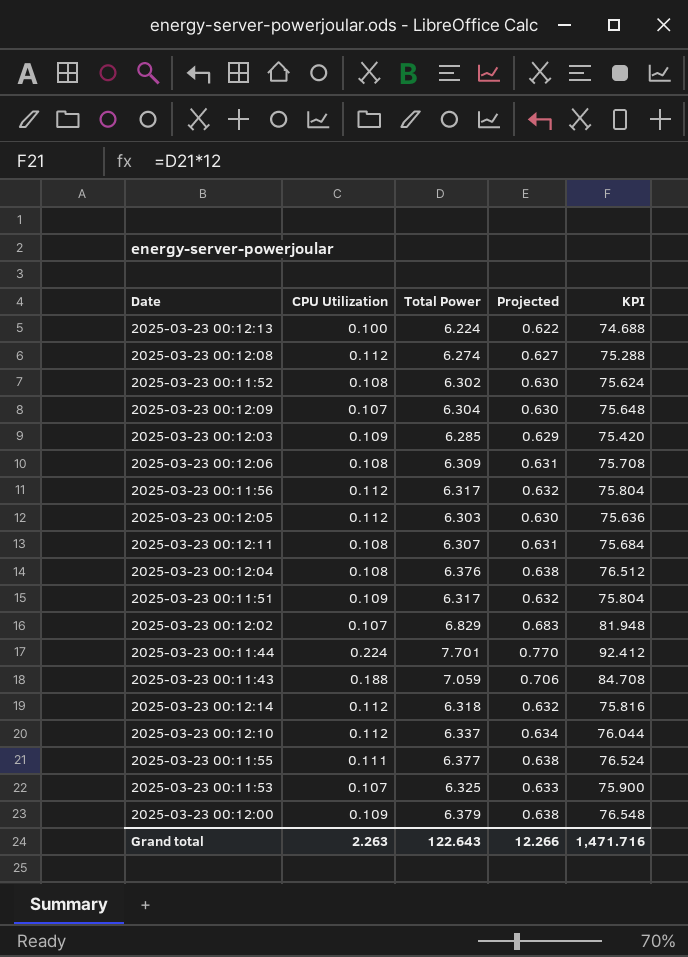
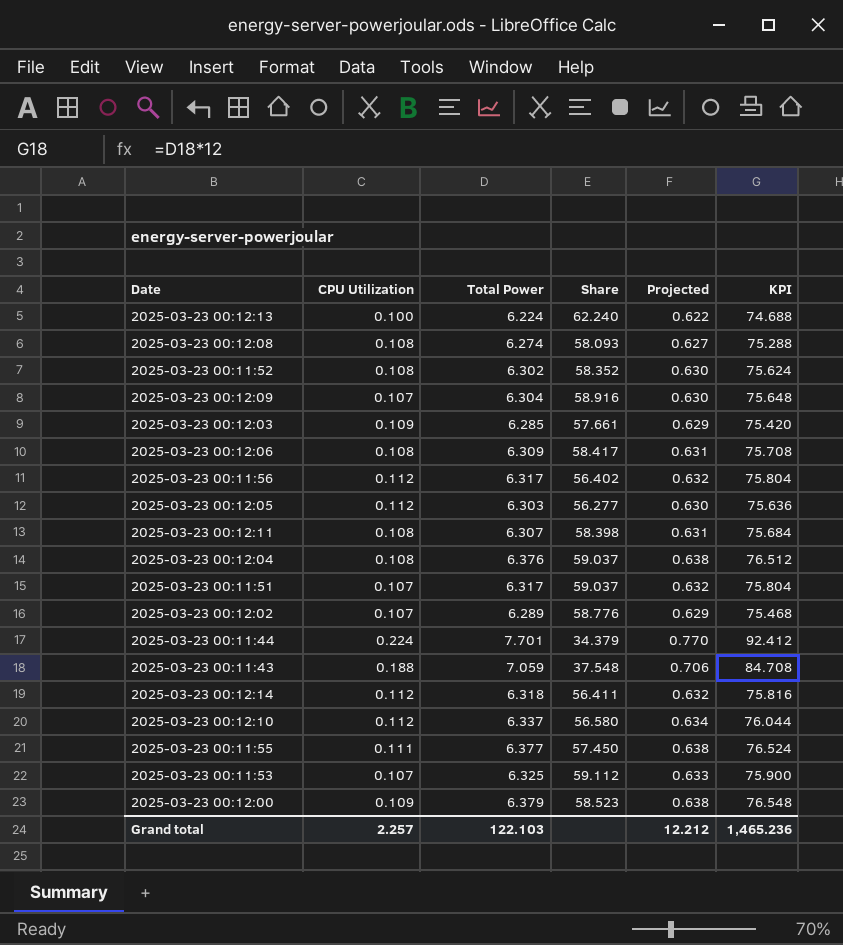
column Share | formula: none -> [Total Power] / [CPU Utilization]
2025-03-23 00:12:08 | CPU Utilization: 0.112 -> 0.108
2025-03-23 00:11:51 | CPU Utilization: 0.109 -> 0.107
2025-03-23 00:12:02 | Total Power: 6.829 -> 6.289
2025-03-23 00:12:02 | Projected: 0.683 -> 0.629
2025-03-23 00:12:02 | KPI: 81.948 -> 75.468
Grand total | CPU Utilization: 2.263 -> 2.257
Grand total | Total Power: 122.643 -> 122.103
Grand total | Projected: 12.266 -> 12.212
Grand total | KPI: 1,471.716 -> 1,465.236

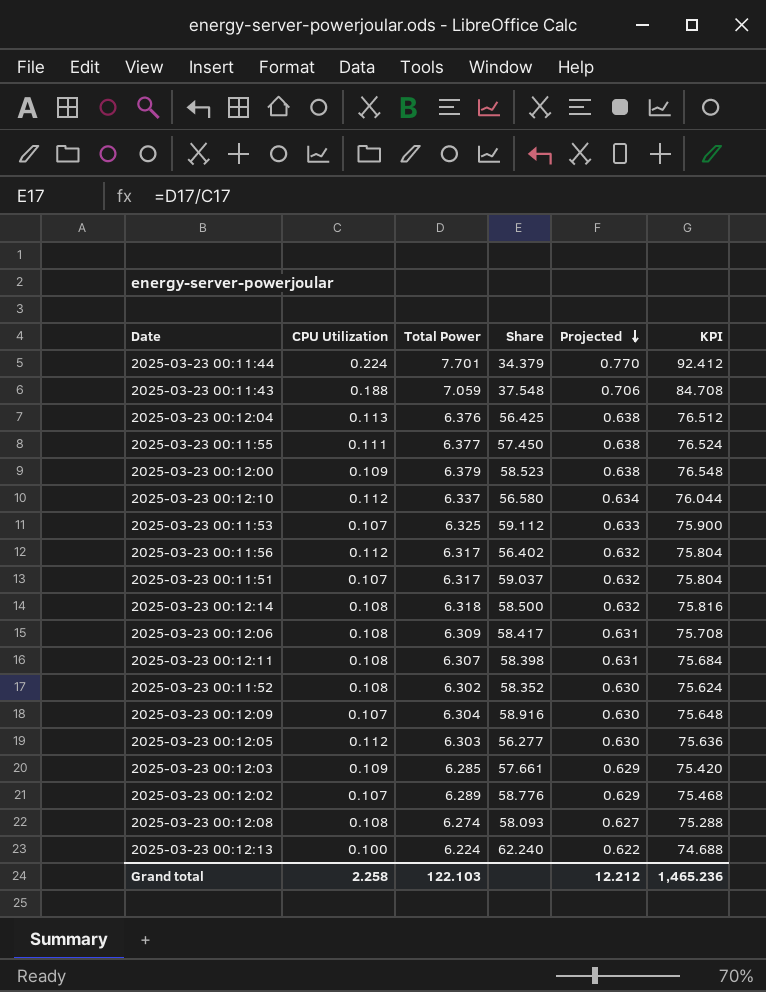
row order: none -> Projected descending
2025-03-23 00:12:04 | CPU Utilization: 0.108 -> 0.113
2025-03-23 00:12:04 | Share: 59.037 -> 56.425
2025-03-23 00:12:14 | CPU Utilization: 0.112 -> 0.108
2025-03-23 00:12:14 | Share: 56.411 -> 58.500
Grand total | CPU Utilization: 2.257 -> 2.258

